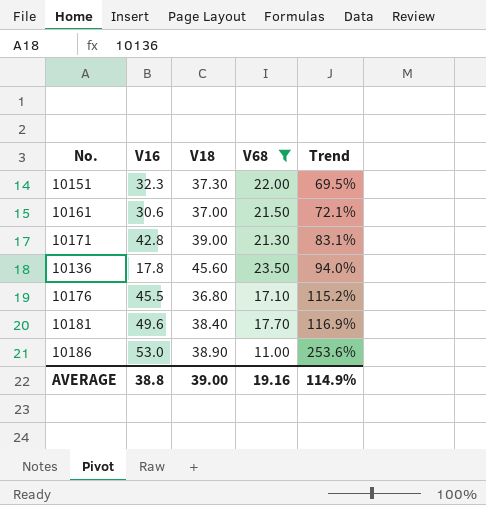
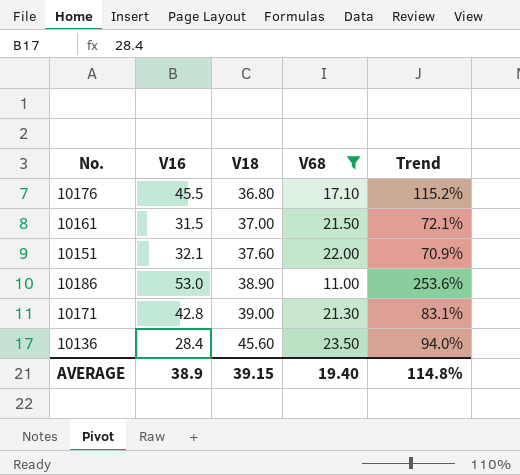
row order: Trend ascending -> V18 ascending
row 10181: 49.6 | 38.40 | 17.70 | 116.9% -> none
10161 | V16: 30.6 -> 31.5
10151 | V16: 32.3 -> 32.1
10151 | V18: 37.30 -> 37.60
10151 | Trend: 69.5% -> 70.9%
10136 | V16: 17.8 -> 28.4
AVERAGE | V16: 38.8 -> 38.9
AVERAGE | V18: 39.00 -> 39.15
AVERAGE | V68: 19.16 -> 19.40
AVERAGE | Trend: 114.9% -> 114.8%

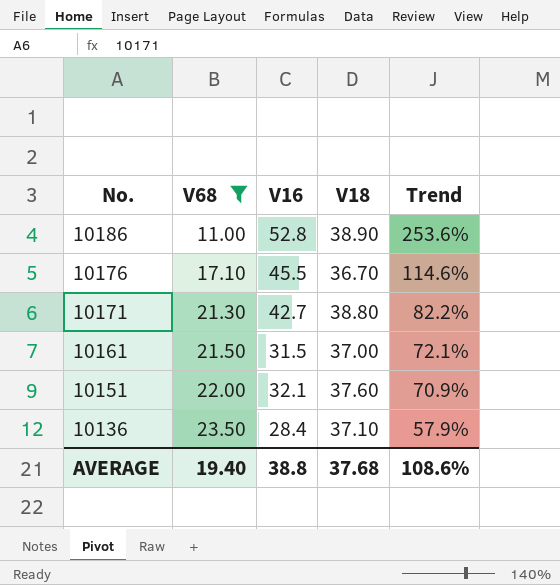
row order: V18 ascending -> No. descending
column V68 | position: 4 -> 2
10186 | V16: 53.0 -> 52.8
10176 | V18: 36.80 -> 36.70
10176 | Trend: 115.2% -> 114.6%
10171 | V16: 42.8 -> 42.7
10171 | V18: 39.00 -> 38.80
10171 | Trend: 83.1% -> 82.2%
10136 | V18: 45.60 -> 37.10
10136 | Trend: 94.0% -> 57.9%
AVERAGE | V16: 38.9 -> 38.8
AVERAGE | V18: 39.15 -> 37.68
AVERAGE | Trend: 114.8% -> 108.6%

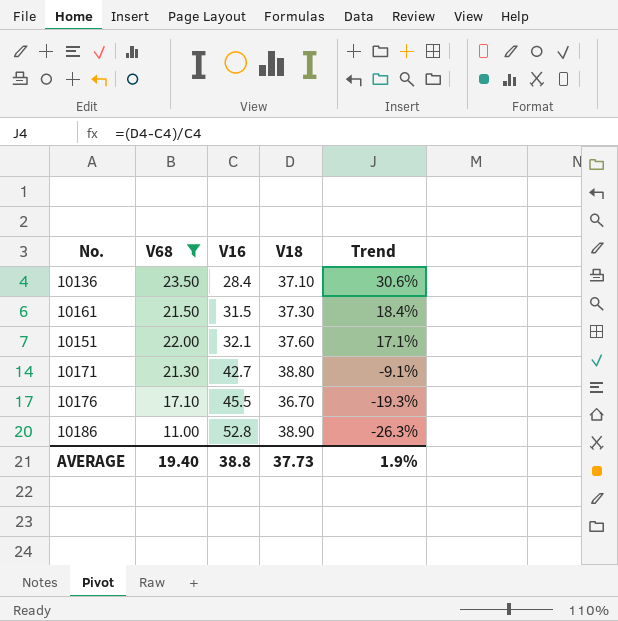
row order: No. descending -> V16 ascending
column Trend | formula: ([V18] - [V68]) / [V68] -> ([V18] - [V16]) / [V16]
10161 | V18: 37.00 -> 37.30
AVERAGE | V18: 37.68 -> 37.73
AVERAGE | Trend: 108.6% -> 1.9%

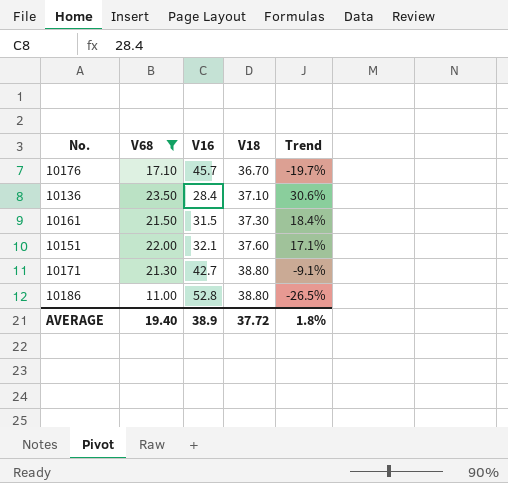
row order: V16 ascending -> V18 ascending
10176 | V16: 45.5 -> 45.7
10176 | Trend: -19.3% -> -19.7%
10186 | V18: 38.90 -> 38.80
10186 | Trend: -26.3% -> -26.5%
AVERAGE | V16: 38.8 -> 38.9
AVERAGE | V18: 37.73 -> 37.72
AVERAGE | Trend: 1.9% -> 1.8%

